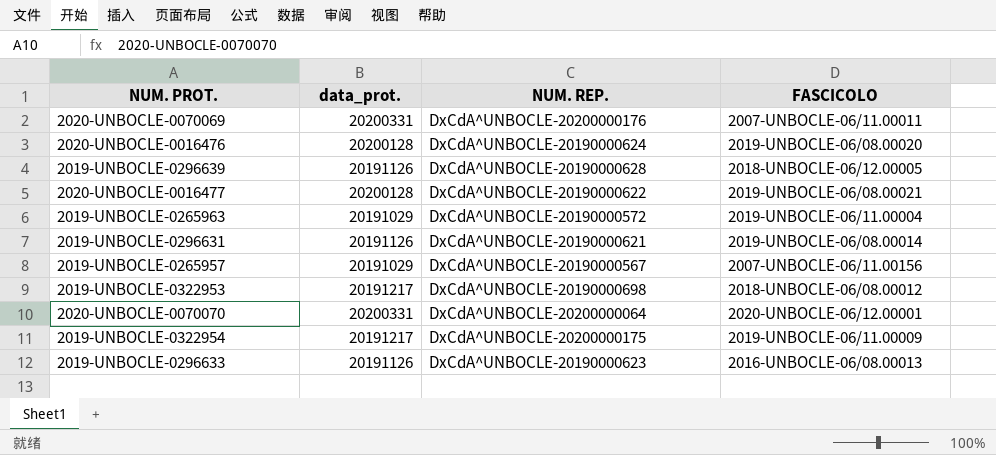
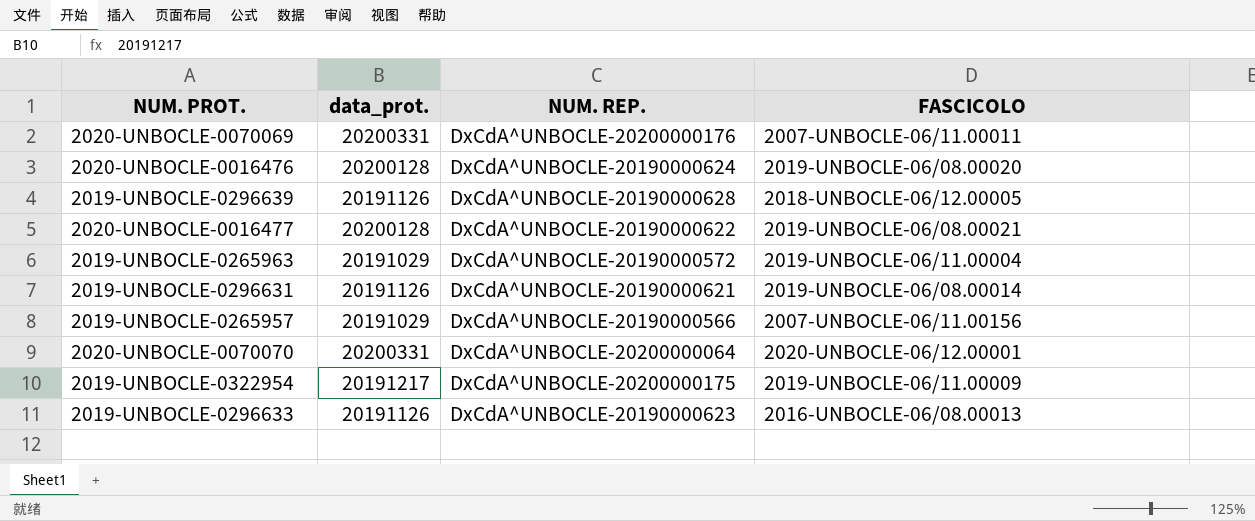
row 2019-UNBOCLE-0322953: 20191217 | DxCdA^UNBOCLE-20190000698 | 2018-UNBOCLE-06/08.00012 -> none
2019-UNBOCLE-0265957 | NUM. REP.: DxCdA^UNBOCLE-20190000567 -> DxCdA^UNBOCLE-20190000566

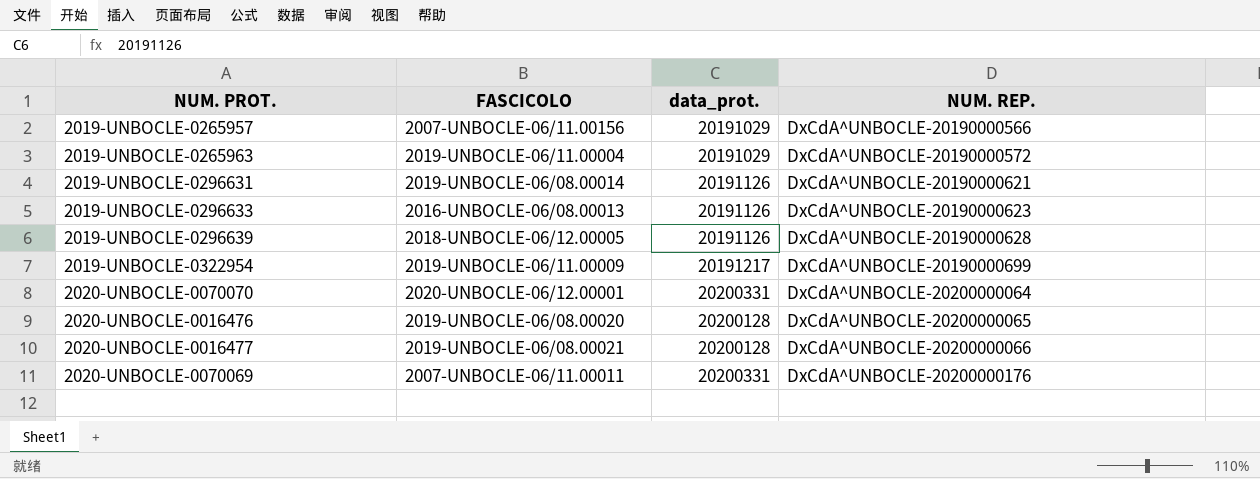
row order: none -> NUM. REP. ascending
column FASCICOLO | position: 4 -> 2
2019-UNBOCLE-0322954 | NUM. REP.: DxCdA^UNBOCLE-20200000175 -> DxCdA^UNBOCLE-20190000699
2020-UNBOCLE-0016476 | NUM. REP.: DxCdA^UNBOCLE-20190000624 -> DxCdA^UNBOCLE-20200000065
2020-UNBOCLE-0016477 | NUM. REP.: DxCdA^UNBOCLE-20190000622 -> DxCdA^UNBOCLE-20200000066

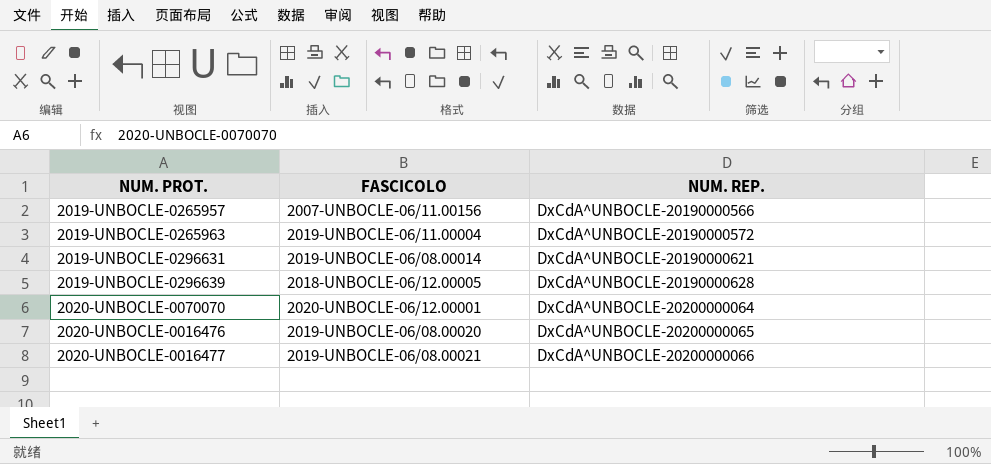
column data_prot. | position: 3 -> none
row 2019-UNBOCLE-0296633: 2016-UNBOCLE-06/08.00013 | 20191126 | DxCdA^UNBOCLE-20190000623 -> none
row 2019-UNBOCLE-0322954: 2019-UNBOCLE-06/11.00009 | 20191217 | DxCdA^UNBOCLE-20190000699 -> none
row 2020-UNBOCLE-0070069: 2007-UNBOCLE-06/11.00011 | 20200331 | DxCdA^UNBOCLE-20200000176 -> none

